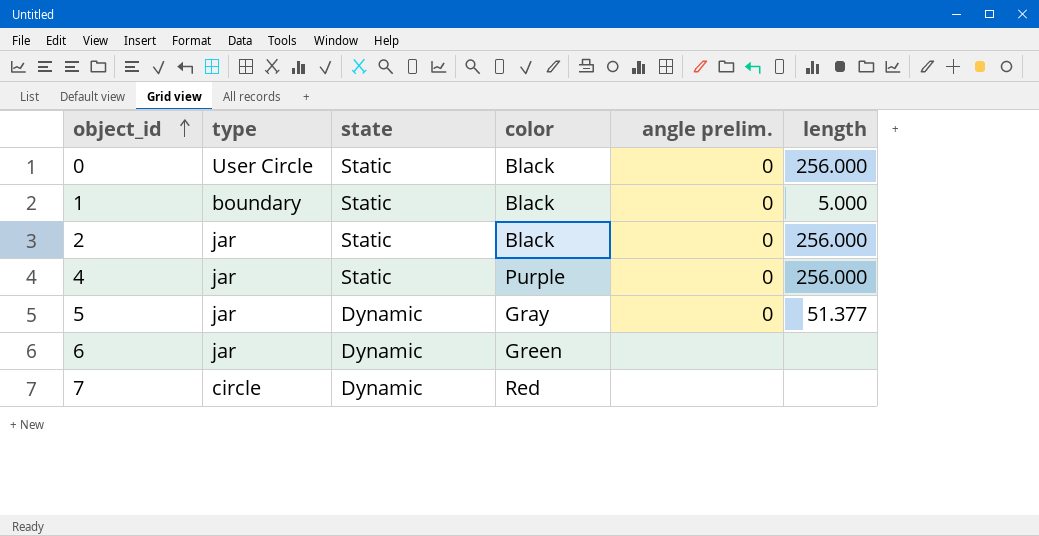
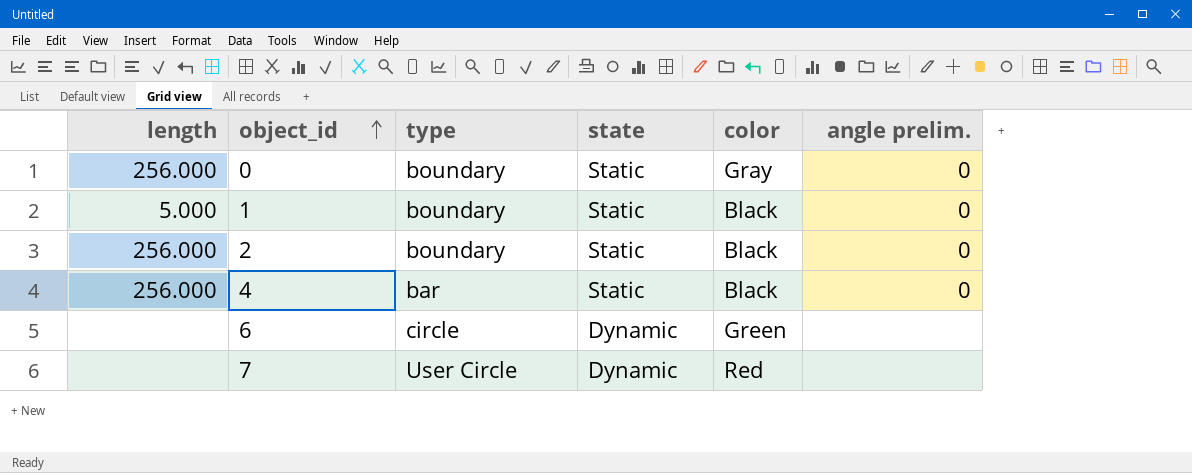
column length | position: 6 -> 1
row 5: jar | Dynamic | Gray | 0 | 51.377 -> none
0 | type: User Circle -> boundary
0 | color: Black -> Gray
2 | type: jar -> boundary
4 | type: jar -> bar
4 | color: Purple -> Black
6 | type: jar -> circle
7 | type: circle -> User Circle

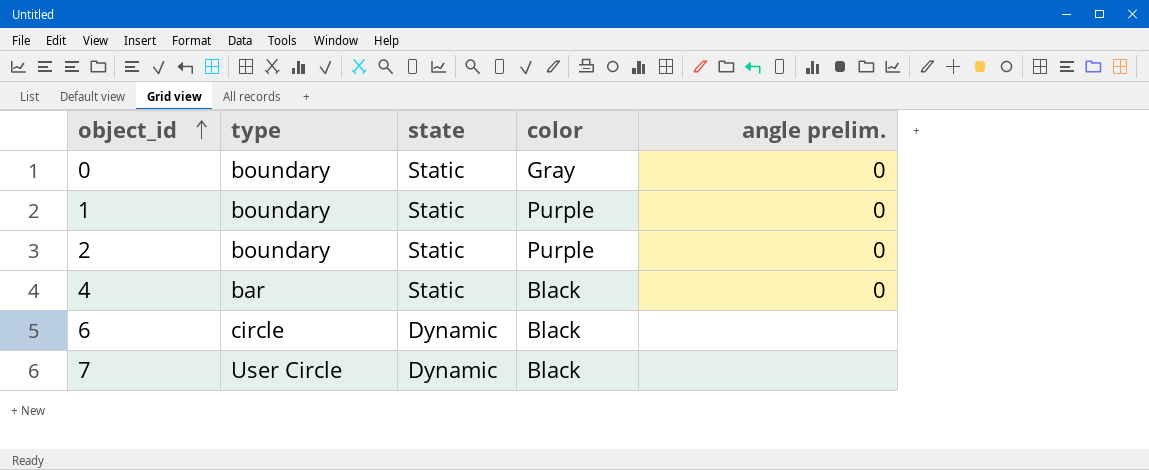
column length | position: 1 -> none
1 | color: Black -> Purple
2 | color: Black -> Purple
6 | color: Green -> Black
7 | color: Red -> Black

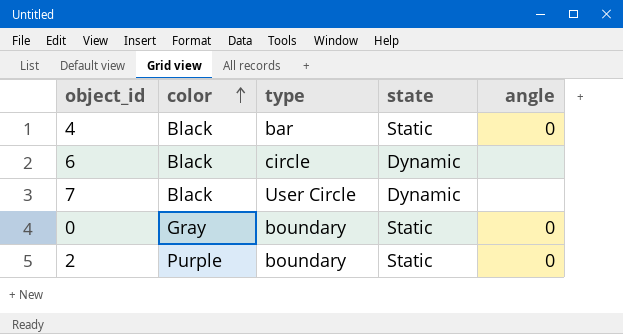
row order: object_id ascending -> color ascending
column color | position: 4 -> 2
column name: angle prelim. -> angle
row 1: boundary | Static | Purple | 0 -> none

